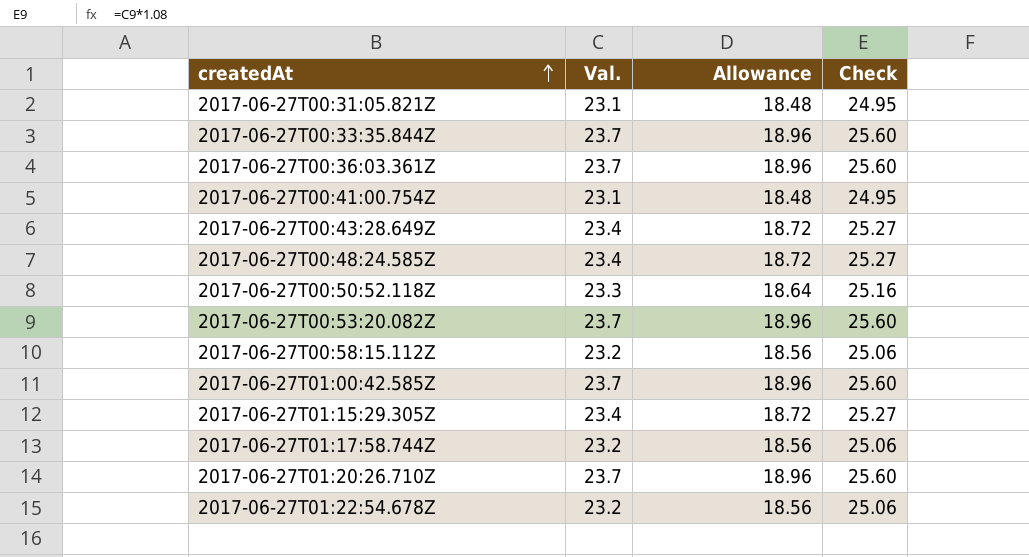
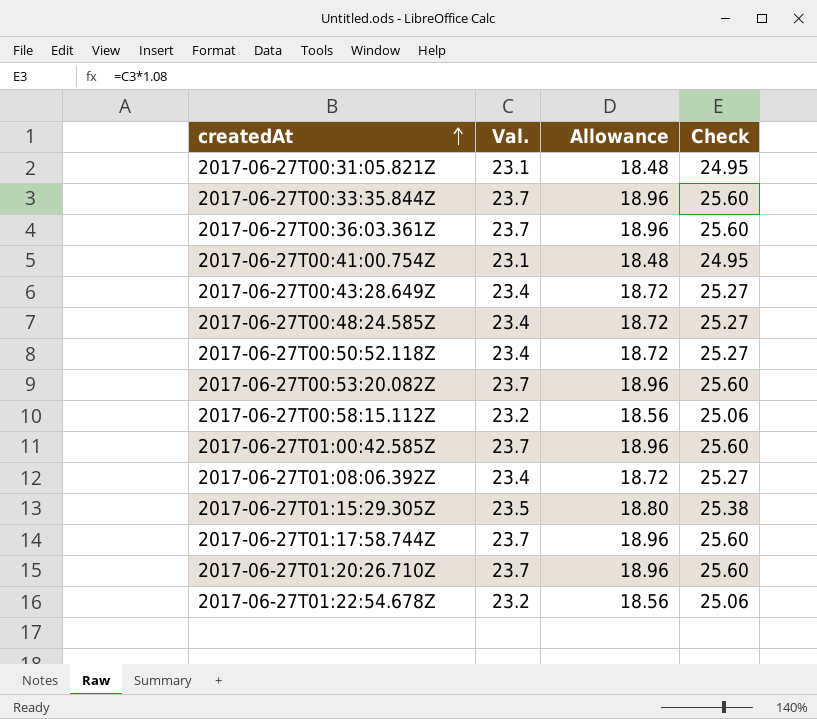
2017-06-27T00:50:52.118Z | Val.: 23.3 -> 23.4
2017-06-27T00:50:52.118Z | Allowance: 18.64 -> 18.72
2017-06-27T00:50:52.118Z | Check: 25.16 -> 25.27
row 2017-06-27T01:08:06.392Z: none -> 23.4 | 18.72 | 25.27
2017-06-27T01:15:29.305Z | Val.: 23.4 -> 23.5
2017-06-27T01:15:29.305Z | Allowance: 18.72 -> 18.80
2017-06-27T01:15:29.305Z | Check: 25.27 -> 25.38
2017-06-27T01:17:58.744Z | Val.: 23.2 -> 23.7
2017-06-27T01:17:58.744Z | Allowance: 18.56 -> 18.96
2017-06-27T01:17:58.744Z | Check: 25.06 -> 25.60

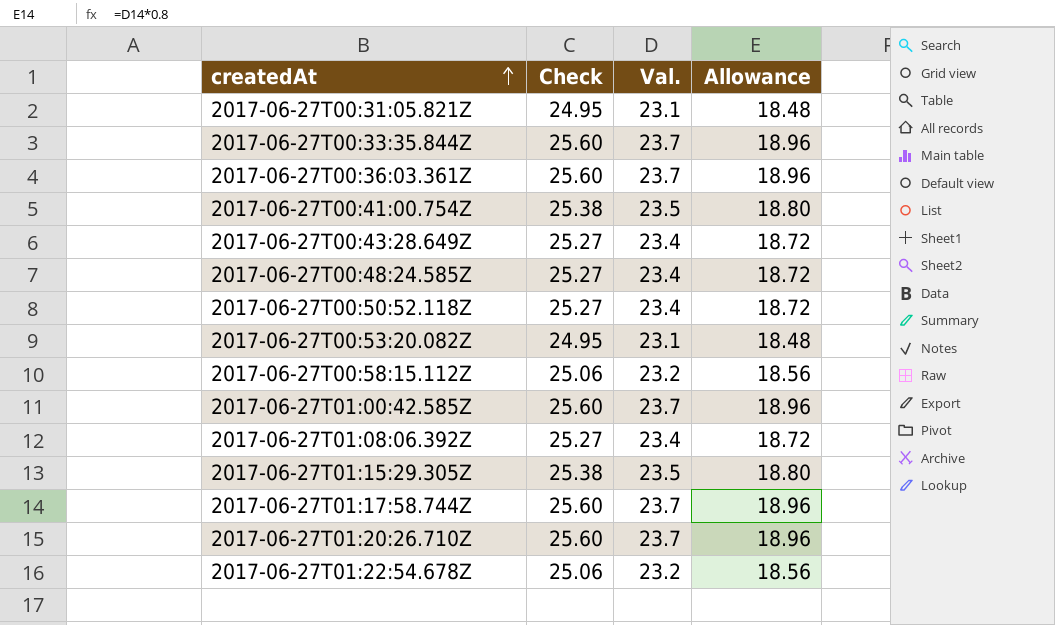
column Check | position: 4 -> 2
2017-06-27T00:41:00.754Z | Check: 24.95 -> 25.38
2017-06-27T00:41:00.754Z | Val.: 23.1 -> 23.5
2017-06-27T00:41:00.754Z | Allowance: 18.48 -> 18.80
2017-06-27T00:53:20.082Z | Check: 25.60 -> 24.95
2017-06-27T00:53:20.082Z | Val.: 23.7 -> 23.1
2017-06-27T00:53:20.082Z | Allowance: 18.96 -> 18.48

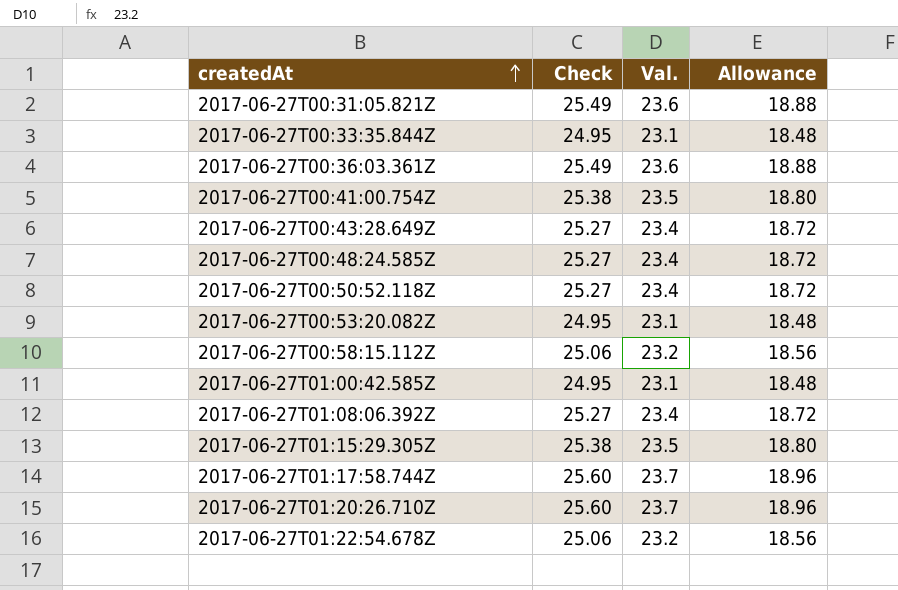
2017-06-27T00:31:05.821Z | Check: 24.95 -> 25.49
2017-06-27T00:31:05.821Z | Val.: 23.1 -> 23.6
2017-06-27T00:31:05.821Z | Allowance: 18.48 -> 18.88
2017-06-27T00:33:35.844Z | Check: 25.60 -> 24.95
2017-06-27T00:33:35.844Z | Val.: 23.7 -> 23.1
2017-06-27T00:33:35.844Z | Allowance: 18.96 -> 18.48
2017-06-27T00:36:03.361Z | Check: 25.60 -> 25.49
2017-06-27T00:36:03.361Z | Val.: 23.7 -> 23.6
2017-06-27T00:36:03.361Z | Allowance: 18.96 -> 18.88
2017-06-27T01:00:42.585Z | Check: 25.60 -> 24.95
2017-06-27T01:00:42.585Z | Val.: 23.7 -> 23.1
2017-06-27T01:00:42.585Z | Allowance: 18.96 -> 18.48

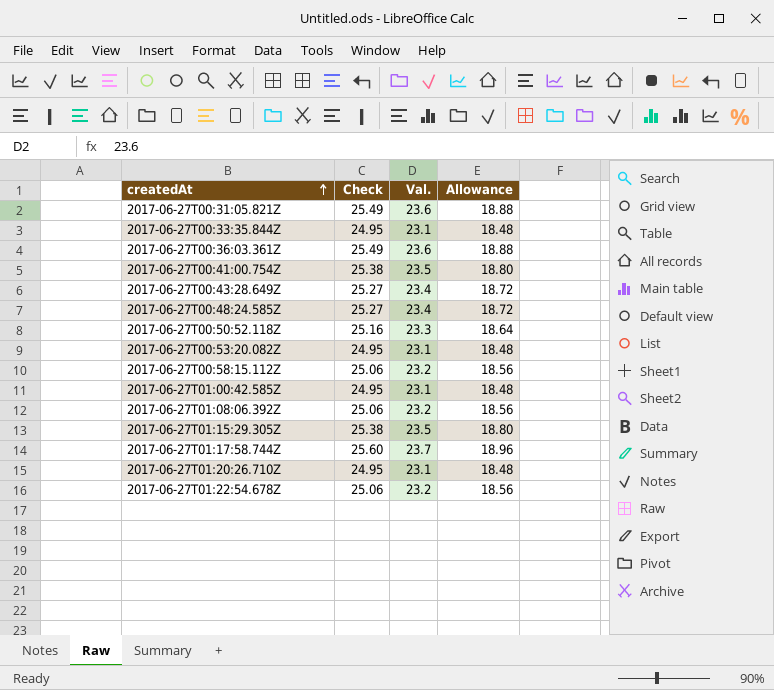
2017-06-27T00:50:52.118Z | Check: 25.27 -> 25.16
2017-06-27T00:50:52.118Z | Val.: 23.4 -> 23.3
2017-06-27T00:50:52.118Z | Allowance: 18.72 -> 18.64
2017-06-27T01:08:06.392Z | Check: 25.27 -> 25.06
2017-06-27T01:08:06.392Z | Val.: 23.4 -> 23.2
2017-06-27T01:08:06.392Z | Allowance: 18.72 -> 18.56
2017-06-27T01:20:26.710Z | Check: 25.60 -> 24.95
2017-06-27T01:20:26.710Z | Val.: 23.7 -> 23.1
2017-06-27T01:20:26.710Z | Allowance: 18.96 -> 18.48

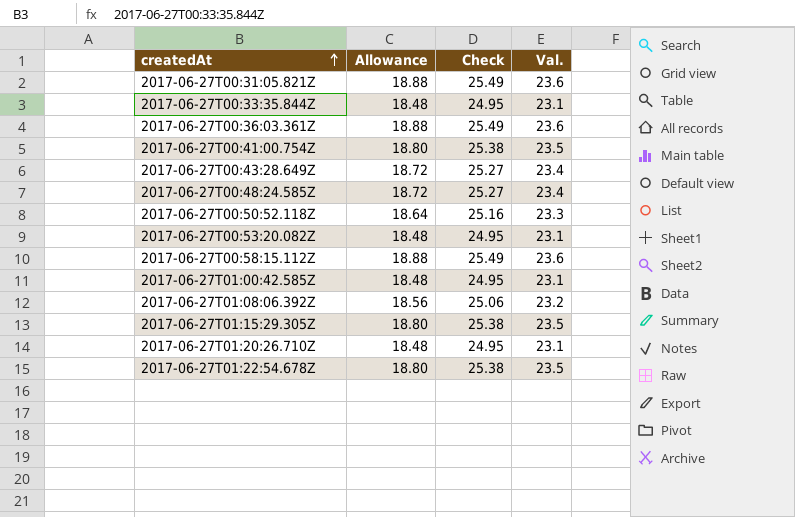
column Allowance | position: 4 -> 2
row 2017-06-27T01:17:58.744Z: 25.60 | 23.7 | 18.96 -> none
2017-06-27T00:58:15.112Z | Allowance: 18.56 -> 18.88
2017-06-27T00:58:15.112Z | Check: 25.06 -> 25.49
2017-06-27T00:58:15.112Z | Val.: 23.2 -> 23.6
2017-06-27T01:22:54.678Z | Allowance: 18.56 -> 18.80
2017-06-27T01:22:54.678Z | Check: 25.06 -> 25.38
2017-06-27T01:22:54.678Z | Val.: 23.2 -> 23.5

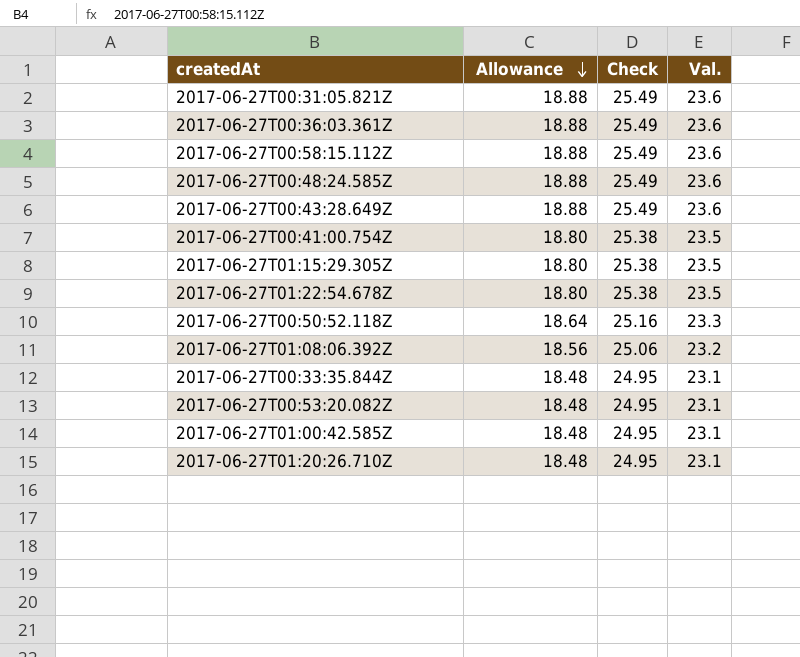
row order: createdAt ascending -> Allowance descending
2017-06-27T00:48:24.585Z | Allowance: 18.72 -> 18.88
2017-06-27T00:48:24.585Z | Check: 25.27 -> 25.49
2017-06-27T00:48:24.585Z | Val.: 23.4 -> 23.6
2017-06-27T00:43:28.649Z | Allowance: 18.72 -> 18.88
2017-06-27T00:43:28.649Z | Check: 25.27 -> 25.49
2017-06-27T00:43:28.649Z | Val.: 23.4 -> 23.6

